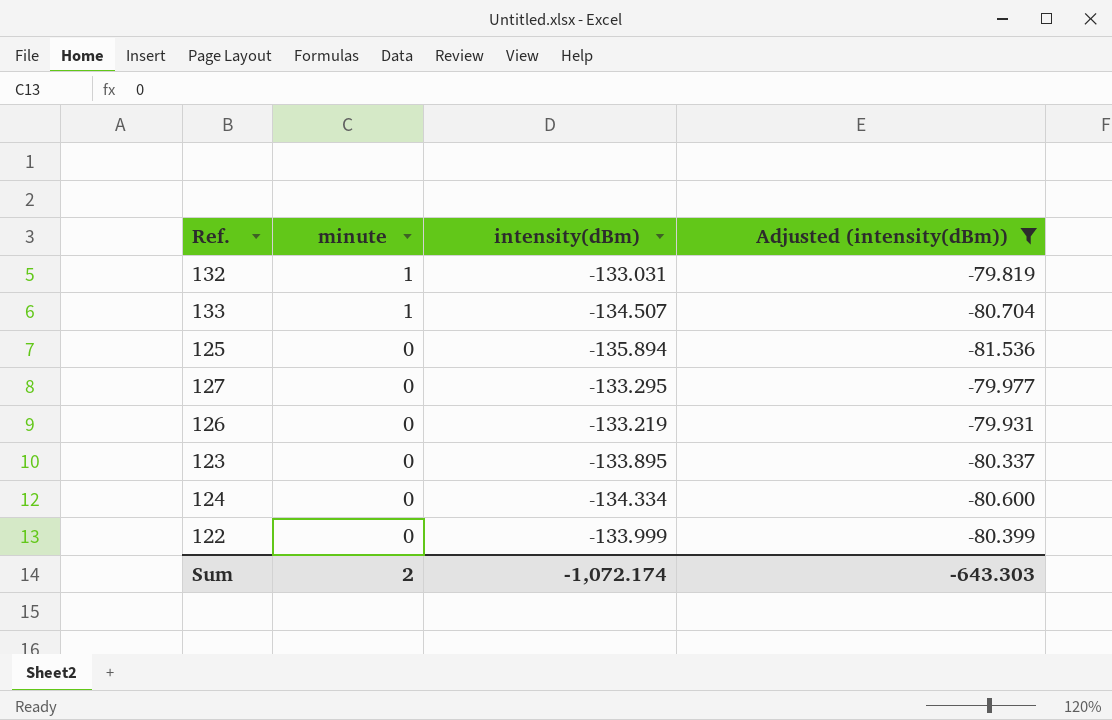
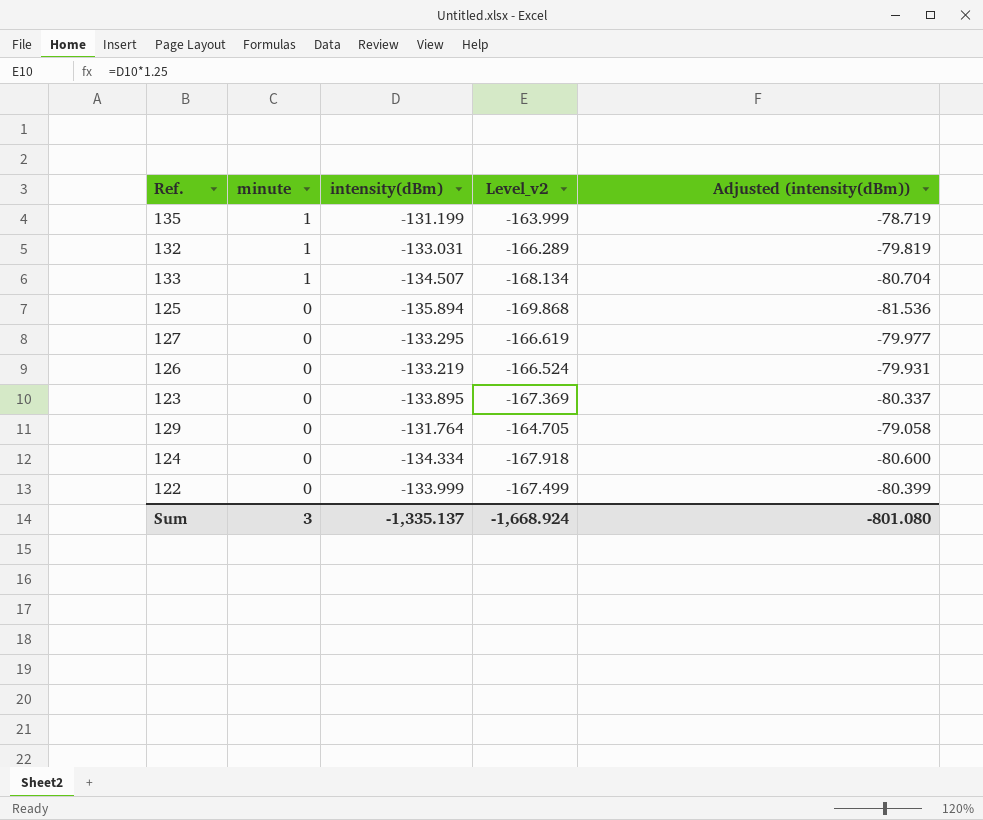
filter: Adjusted (intensity(dBm)) <= -79.819 -> none
column Level_v2 | formula: none -> [intensity(dBm)] * 1.25
Sum | minute: 2 -> 3
Sum | intensity(dBm): -1,072.174 -> -1,335.137
Sum | Adjusted (intensity(dBm)): -643.303 -> -801.080

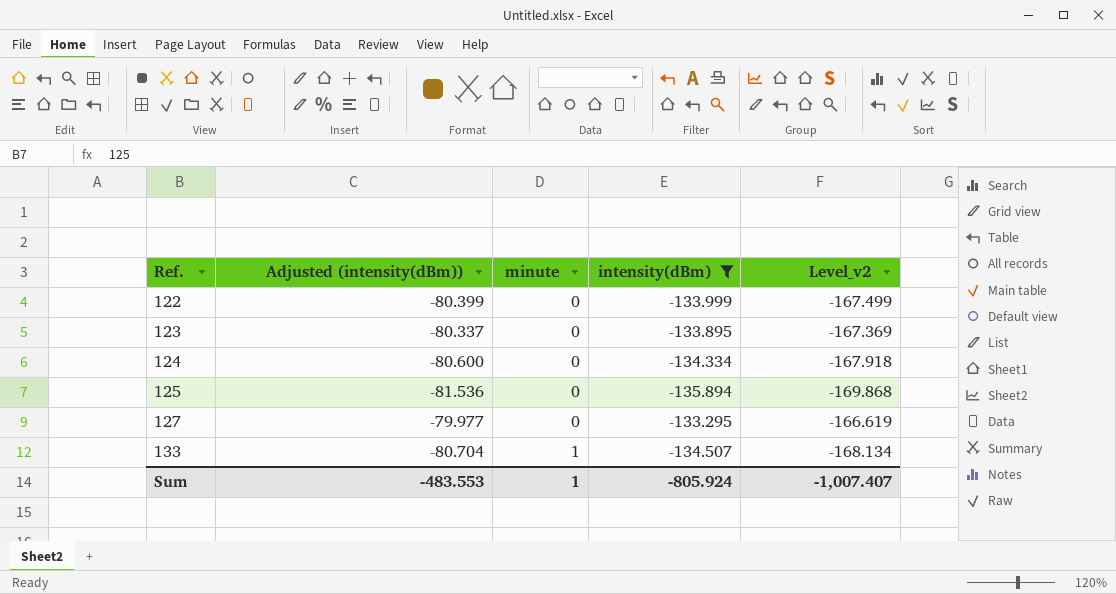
filter: none -> intensity(dBm) <= -133.295
row order: minute descending -> Ref. ascending
column Adjusted (intensity(dBm)) | position: 5 -> 2
Sum | Adjusted (intensity(dBm)): -801.080 -> -483.553
Sum | minute: 3 -> 1
Sum | intensity(dBm): -1,335.137 -> -805.924
Sum | Level_v2: -1,668.924 -> -1,007.407

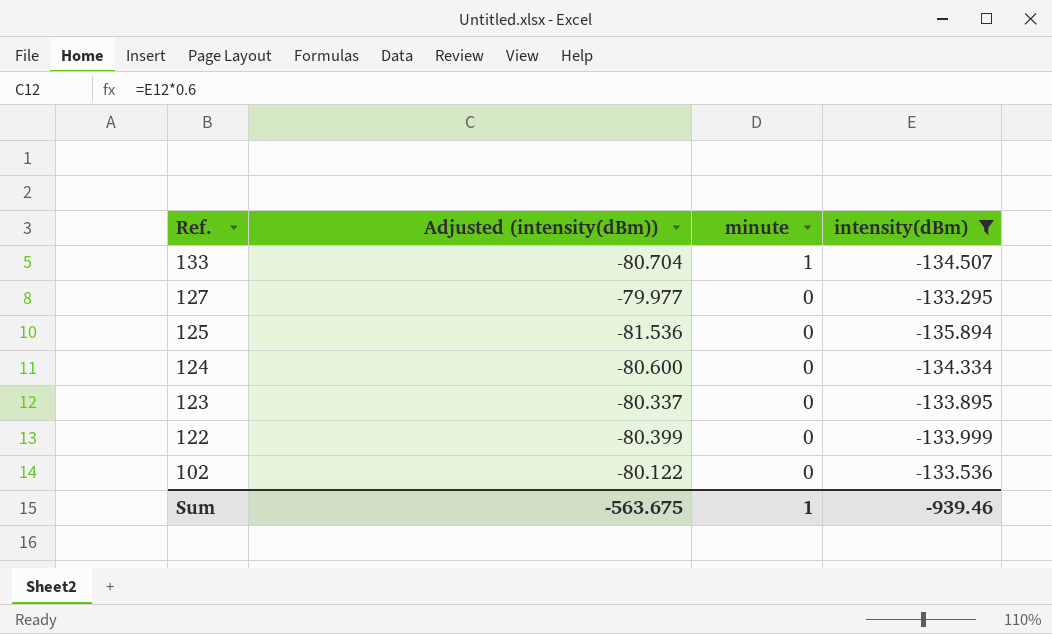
row order: Ref. ascending -> Ref. descending
column Level_v2 | formula: [intensity(dBm)] * 1.25 -> none
row 102: none -> -80.122 | 0 | -133.536
Sum | Adjusted (intensity(dBm)): -483.553 -> -563.675
Sum | intensity(dBm): -805.924 -> -939.46

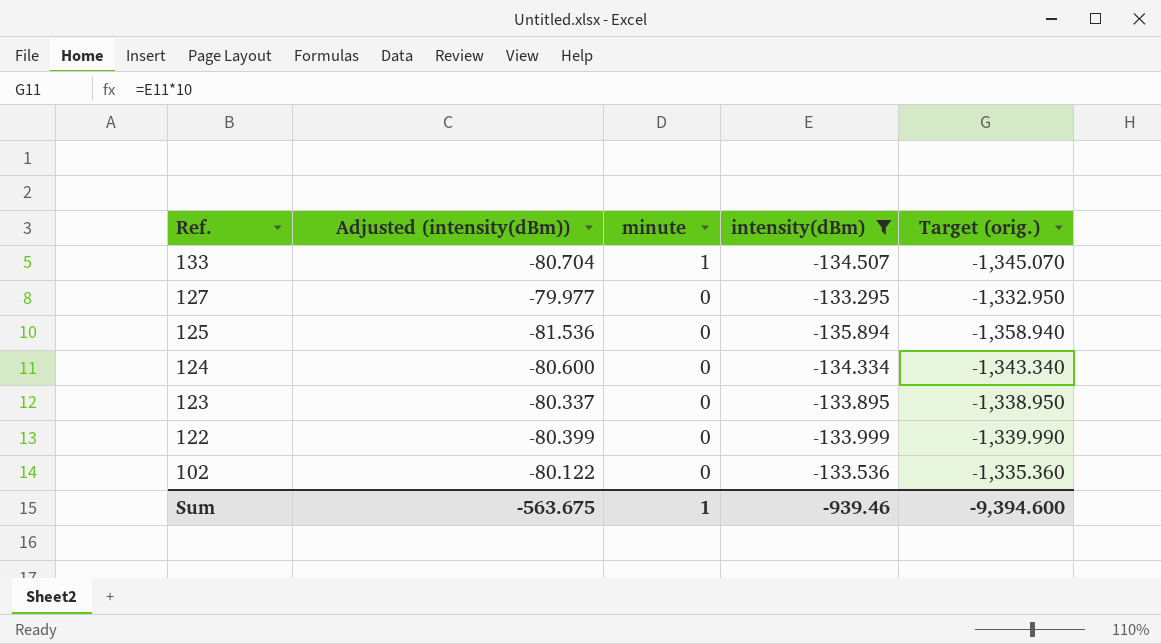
column Target (orig.) | formula: none -> [intensity(dBm)] * 10

